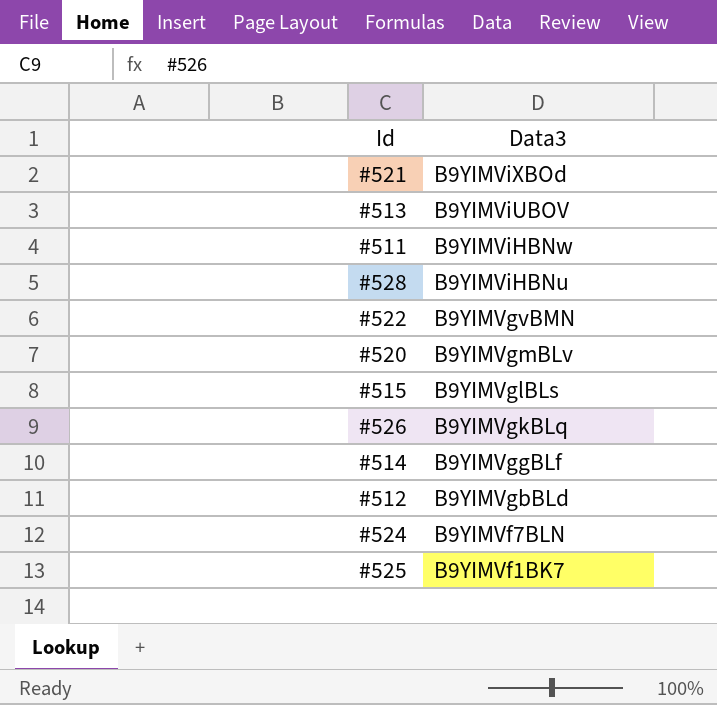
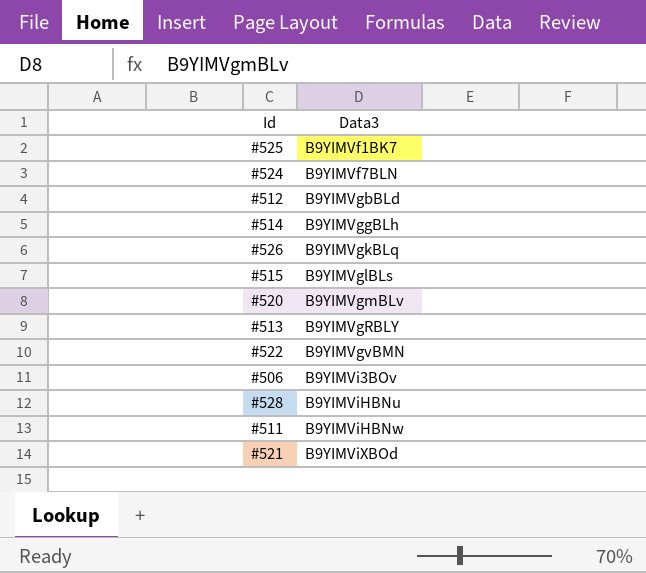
row order: Data3 descending -> Data3 ascending
#514 | Data3: B9YIMVggBLf -> B9YIMVggBLh
#513 | Data3: B9YIMViUBOV -> B9YIMVgRBLY
row #506: none -> B9YIMVi3BOv

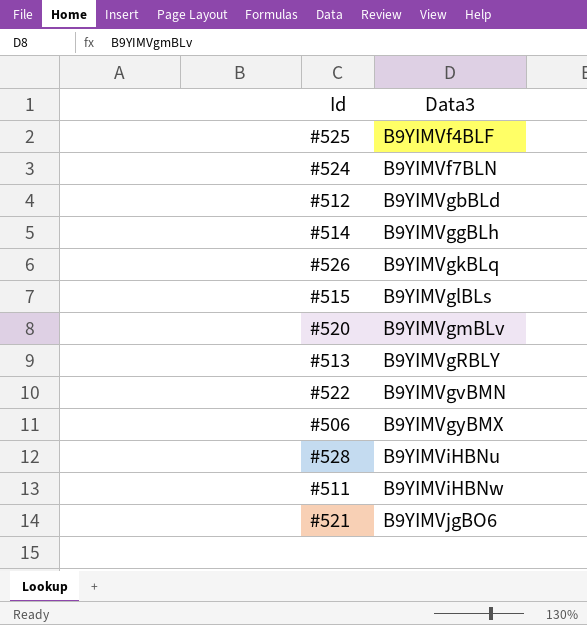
#525 | Data3: B9YIMVf1BK7 -> B9YIMVf4BLF
#506 | Data3: B9YIMVi3BOv -> B9YIMVgyBMX
#521 | Data3: B9YIMViXBOd -> B9YIMVjgBO6

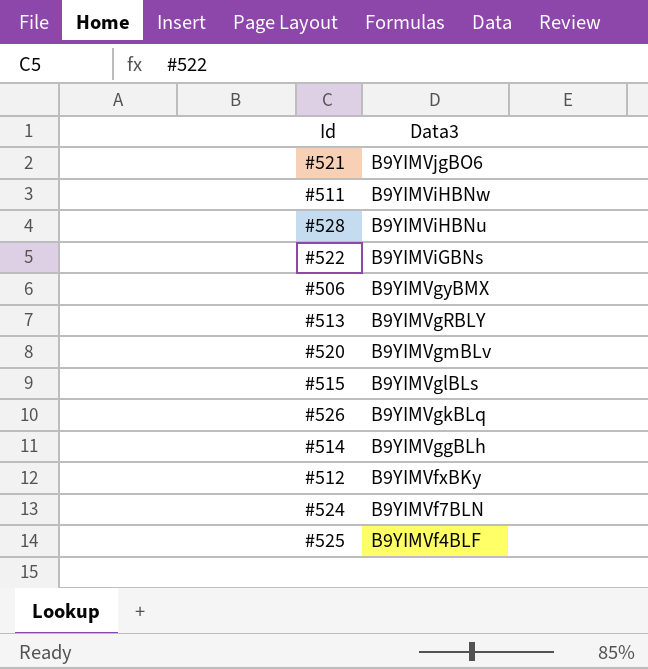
row order: Data3 ascending -> Data3 descending
#522 | Data3: B9YIMVgvBMN -> B9YIMViGBNs
#512 | Data3: B9YIMVgbBLd -> B9YIMVfxBKy

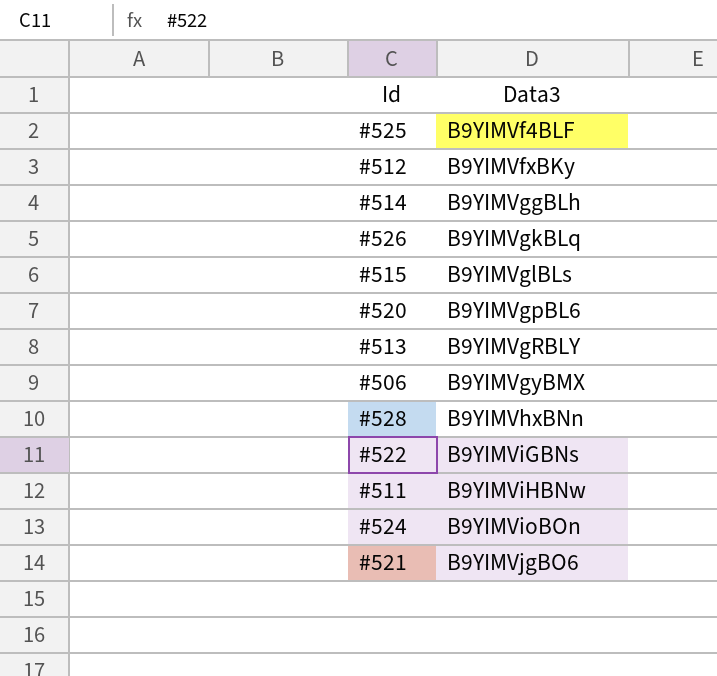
row order: Data3 descending -> Data3 ascending
#520 | Data3: B9YIMVgmBLv -> B9YIMVgpBL6
#528 | Data3: B9YIMViHBNu -> B9YIMVhxBNn
#524 | Data3: B9YIMVf7BLN -> B9YIMVioBOn

